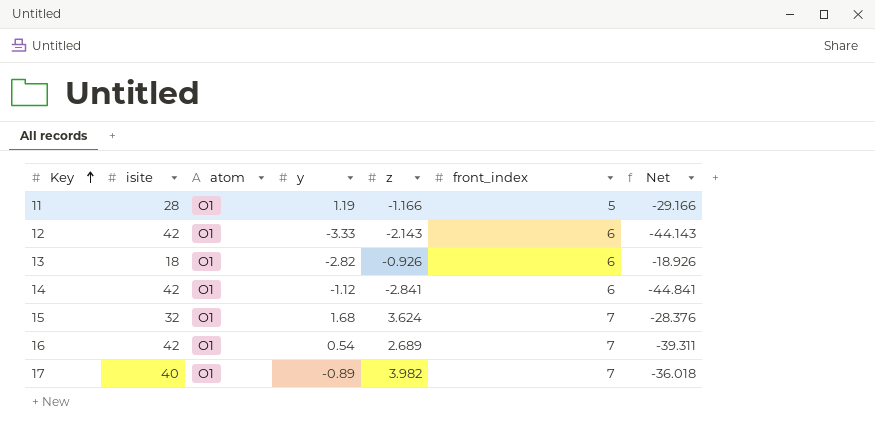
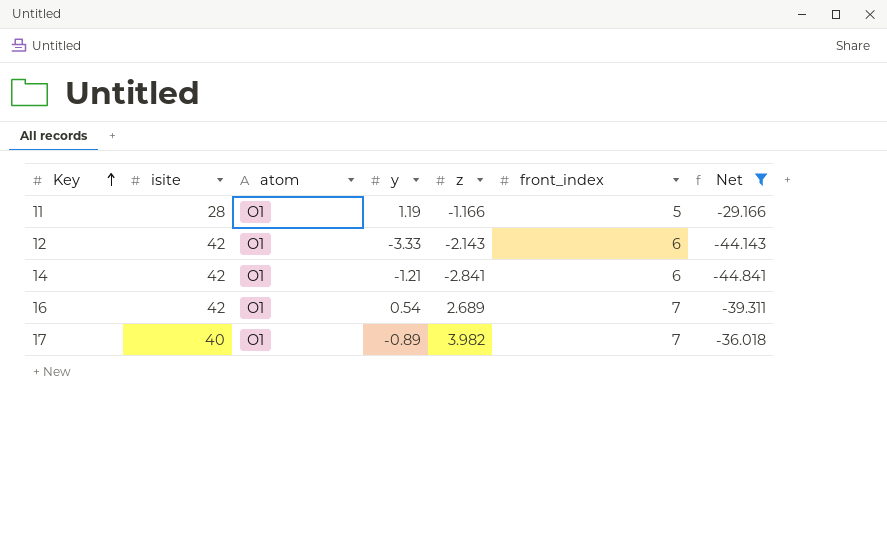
filter: none -> Net <= -29.166
14 | y: -1.12 -> -1.21

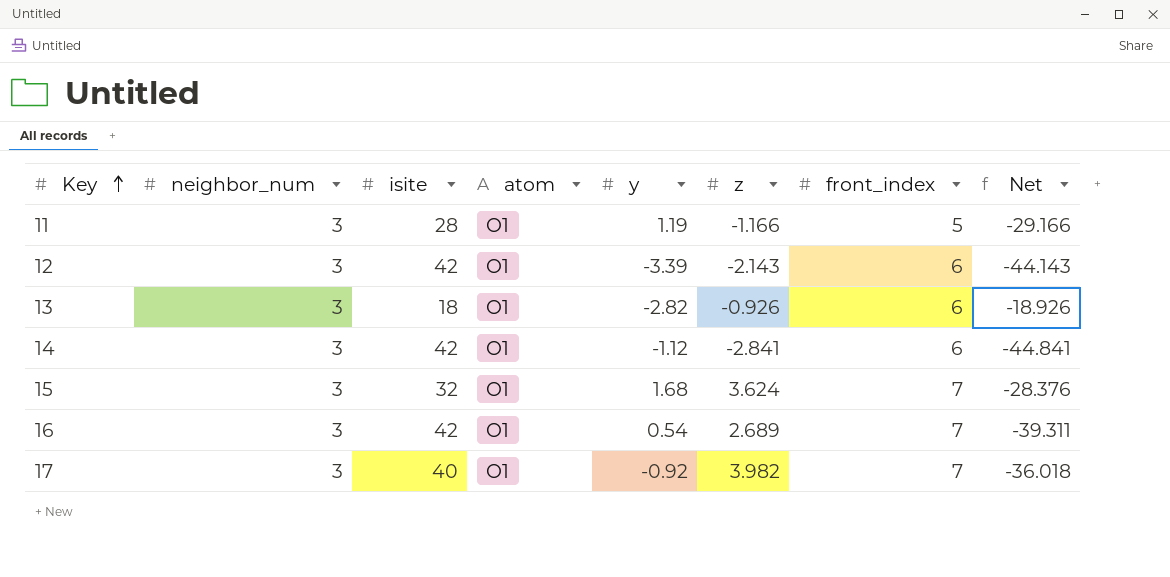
filter: Net <= -29.166 -> none
column neighbor_num | position: none -> 2
12 | y: -3.33 -> -3.39
14 | y: -1.21 -> -1.12
17 | y: -0.89 -> -0.92

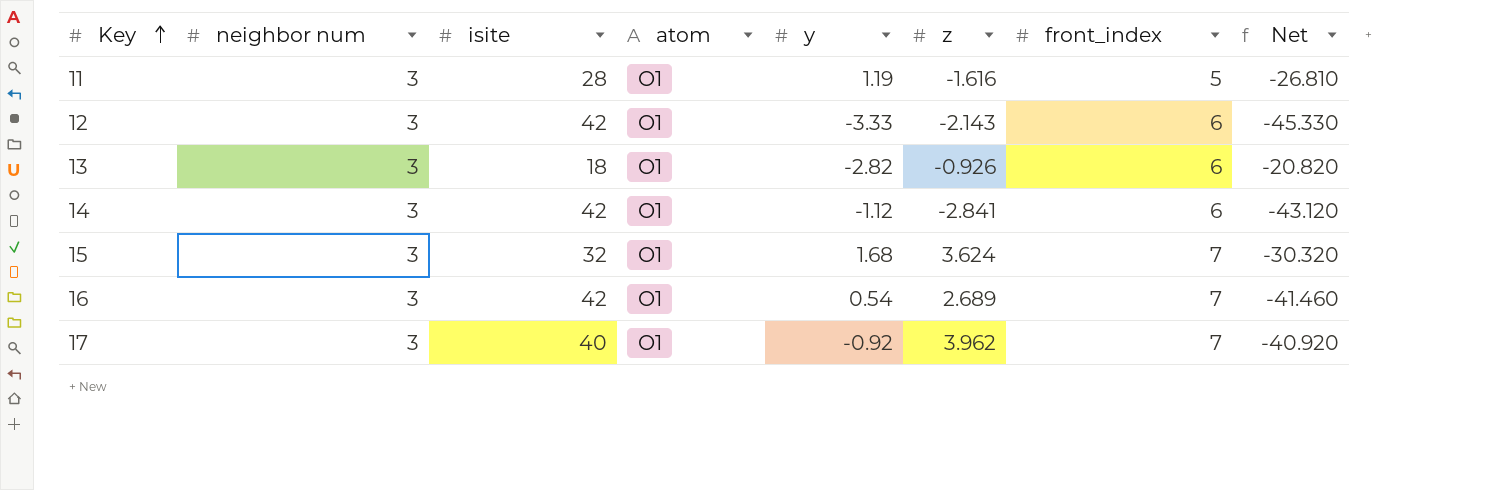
column name: neighbor_num -> neighbor num
column Net | formula: [z] - [isite] -> [y] - [isite]
11 | z: -1.166 -> -1.616
12 | y: -3.39 -> -3.33
17 | z: 3.982 -> 3.962

